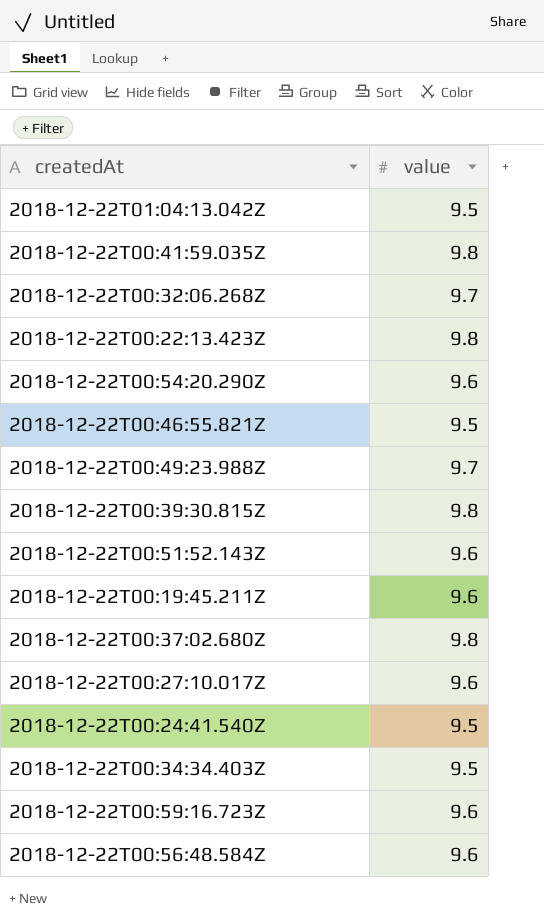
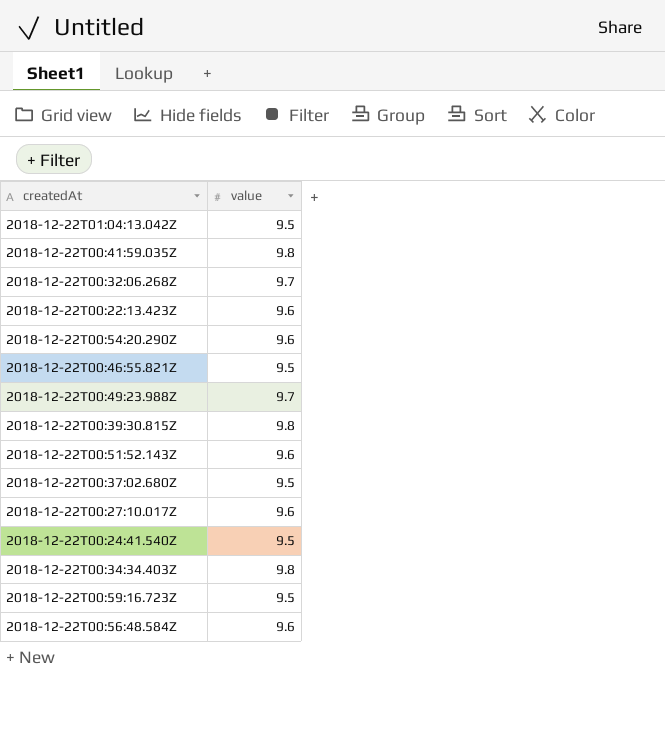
row 2018-12-22T00:19:45.211Z: 9.6 -> none
2018-12-22T00:22:13.423Z | value: 9.8 -> 9.6
2018-12-22T00:37:02.680Z | value: 9.8 -> 9.5
2018-12-22T00:34:34.403Z | value: 9.5 -> 9.8
2018-12-22T00:59:16.723Z | value: 9.6 -> 9.5

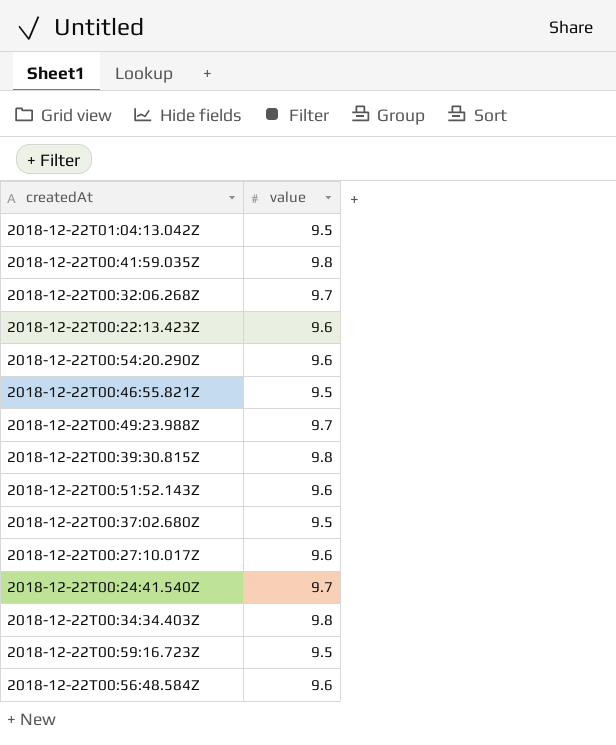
2018-12-22T00:24:41.540Z | value: 9.5 -> 9.7

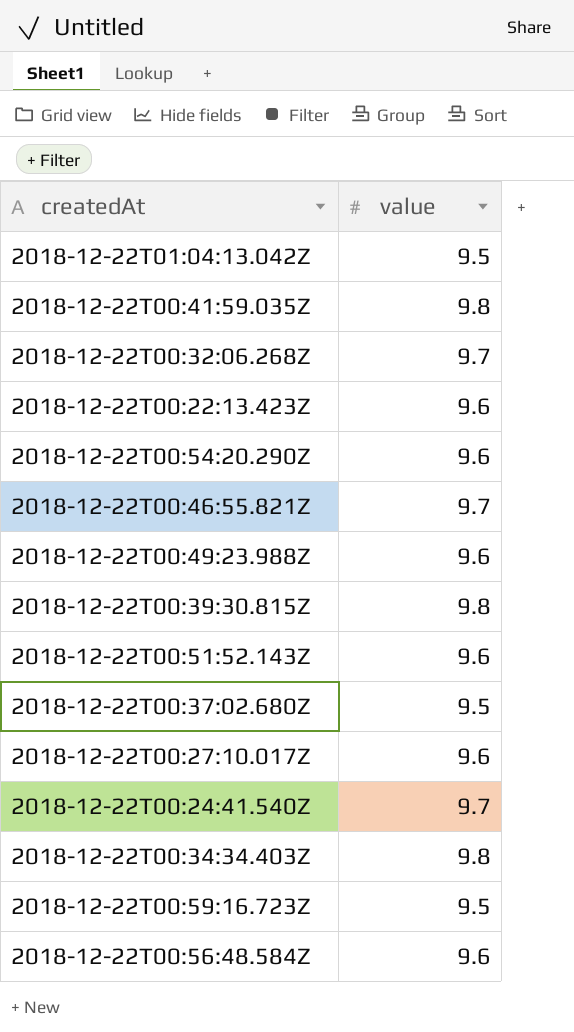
2018-12-22T00:46:55.821Z | value: 9.5 -> 9.7
2018-12-22T00:49:23.988Z | value: 9.7 -> 9.6

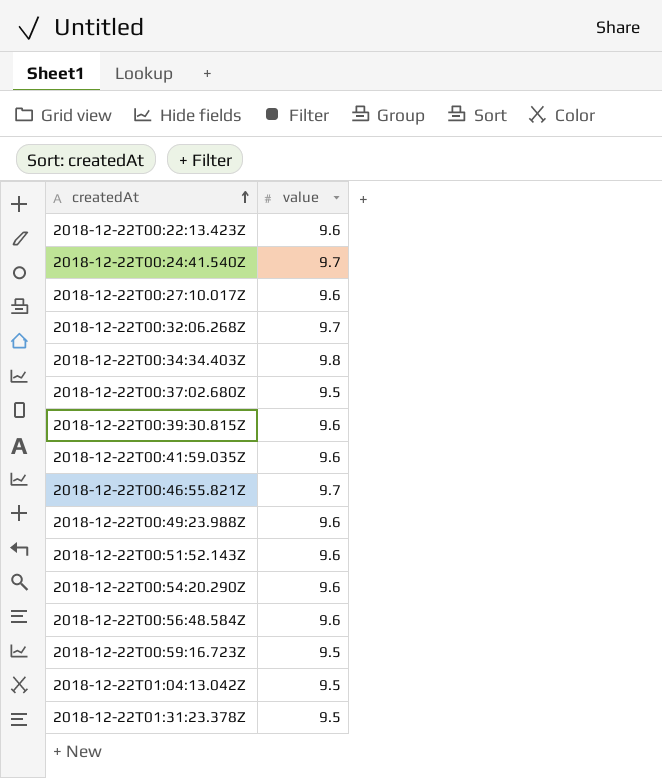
row order: none -> createdAt ascending
2018-12-22T00:39:30.815Z | value: 9.8 -> 9.6
2018-12-22T00:41:59.035Z | value: 9.8 -> 9.6
row 2018-12-22T01:31:23.378Z: none -> 9.5

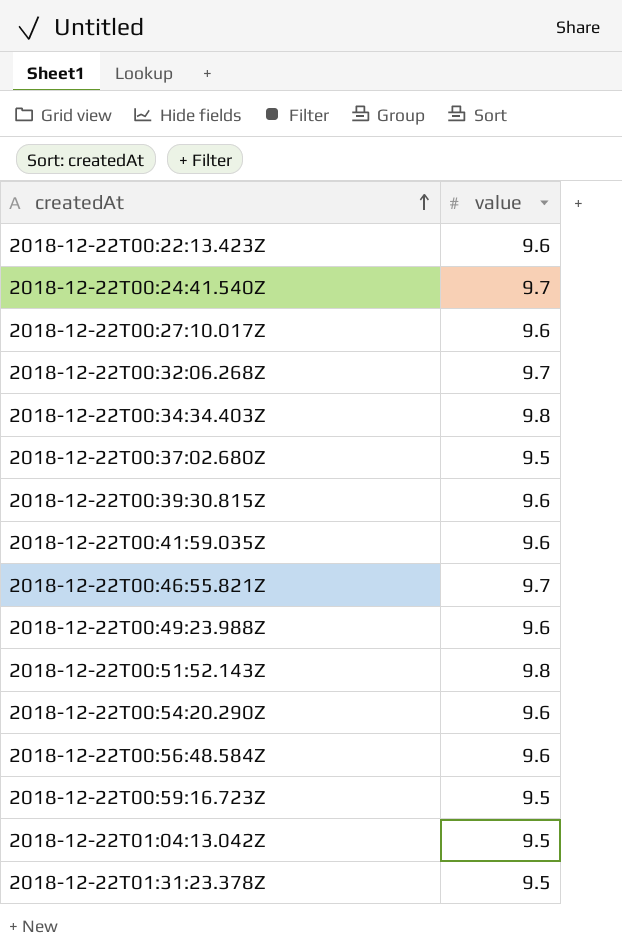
2018-12-22T00:51:52.143Z | value: 9.6 -> 9.8

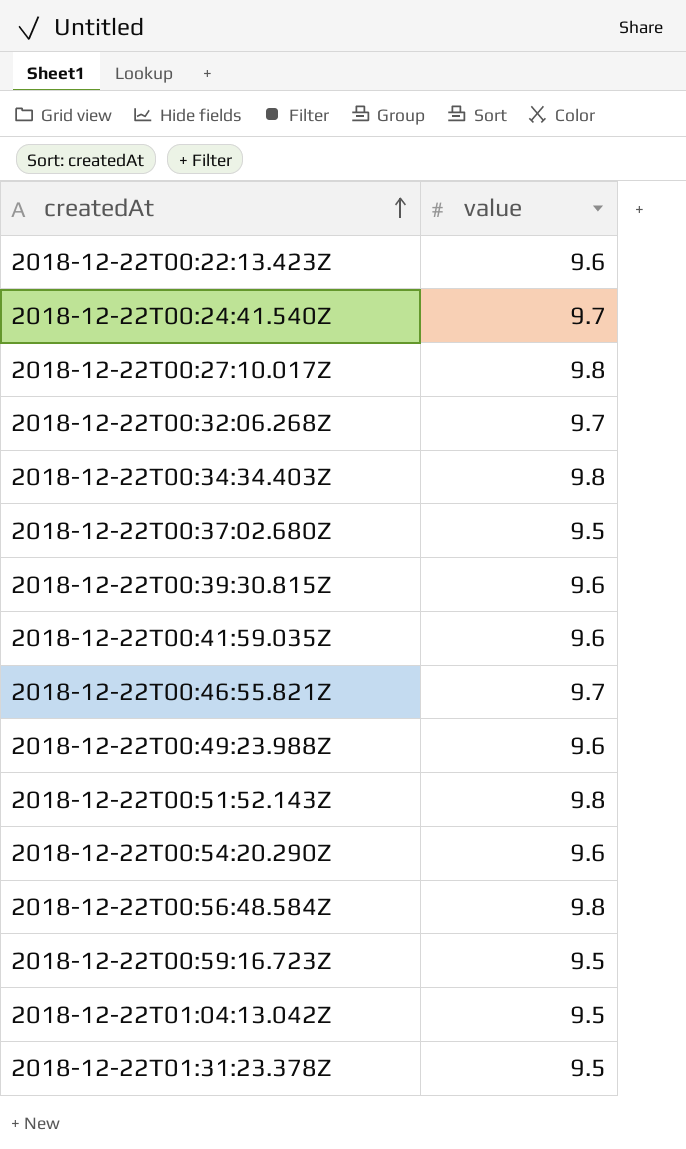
2018-12-22T00:27:10.017Z | value: 9.6 -> 9.8
2018-12-22T00:56:48.584Z | value: 9.6 -> 9.8

